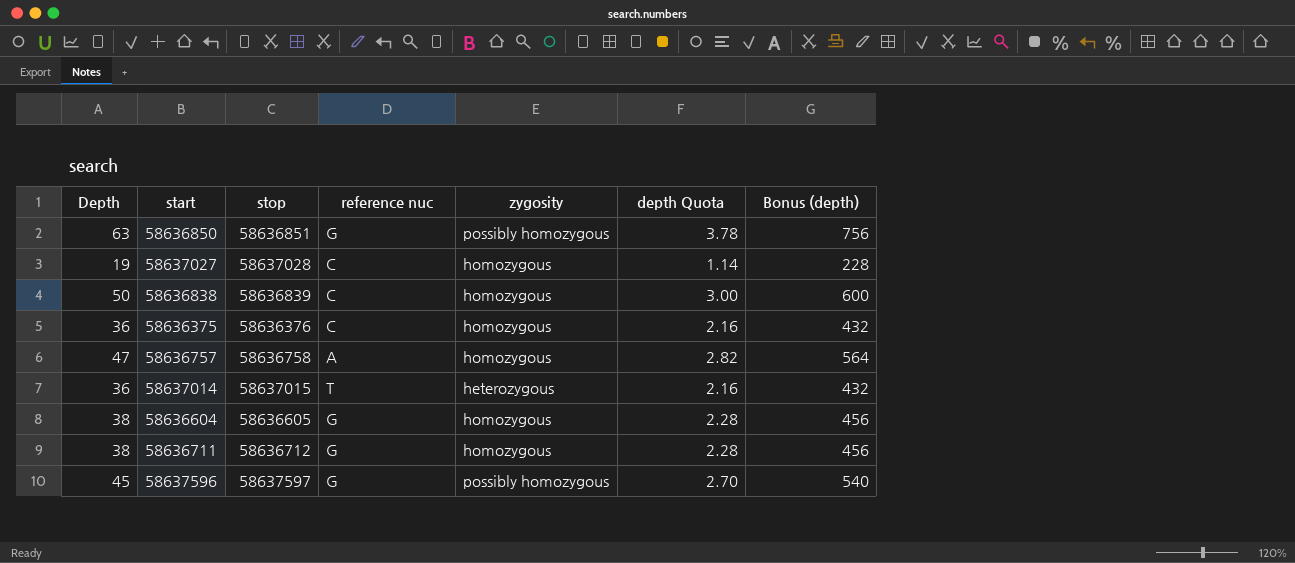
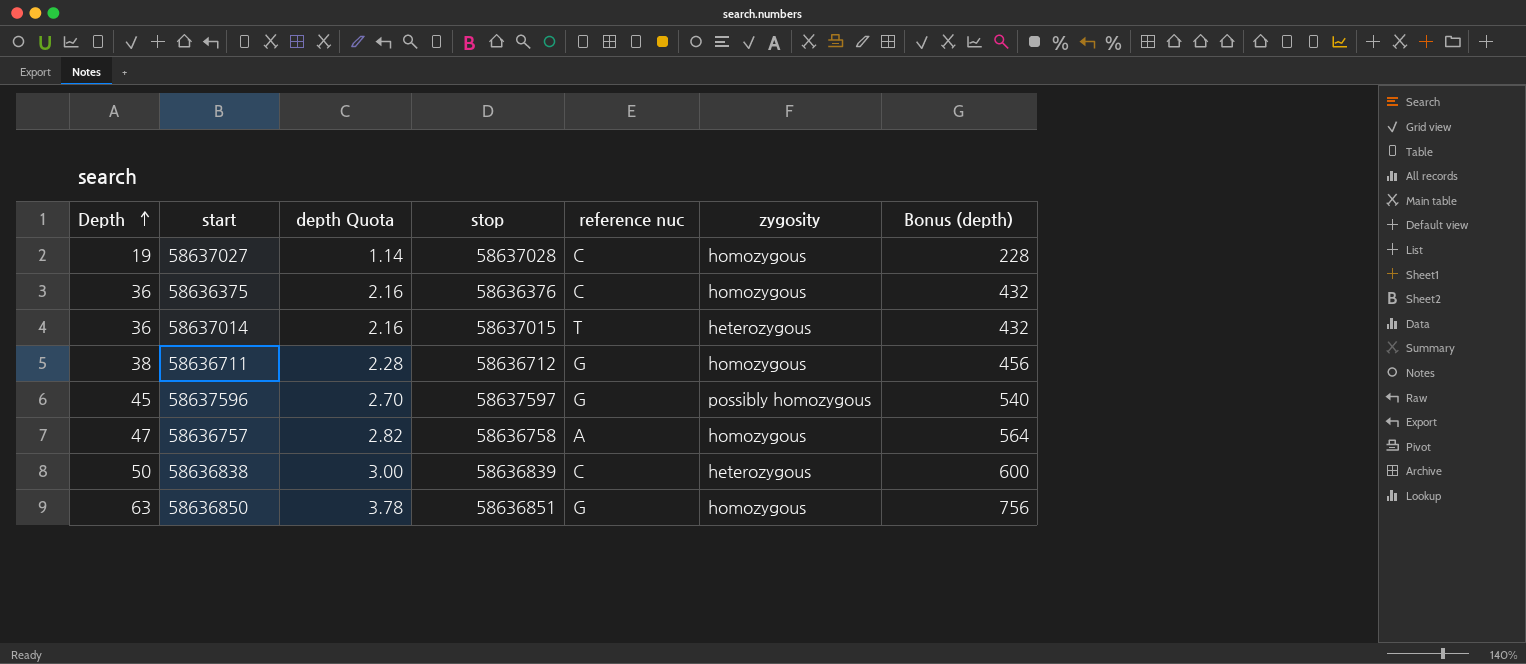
row order: none -> Depth ascending
column depth Quota | position: 6 -> 3
row 58636604: 38 | 58636605 | G | homozygous | 2.28 | 456 -> none
58636838 | zygosity: homozygous -> heterozygous
58636850 | zygosity: possibly homozygous -> homozygous

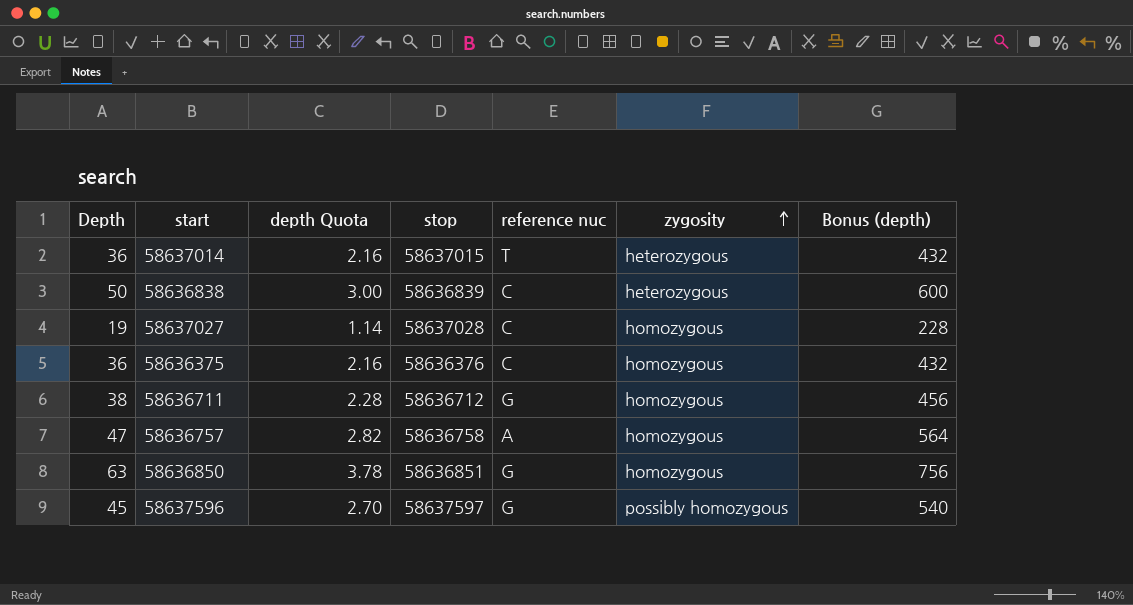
row order: Depth ascending -> zygosity ascending

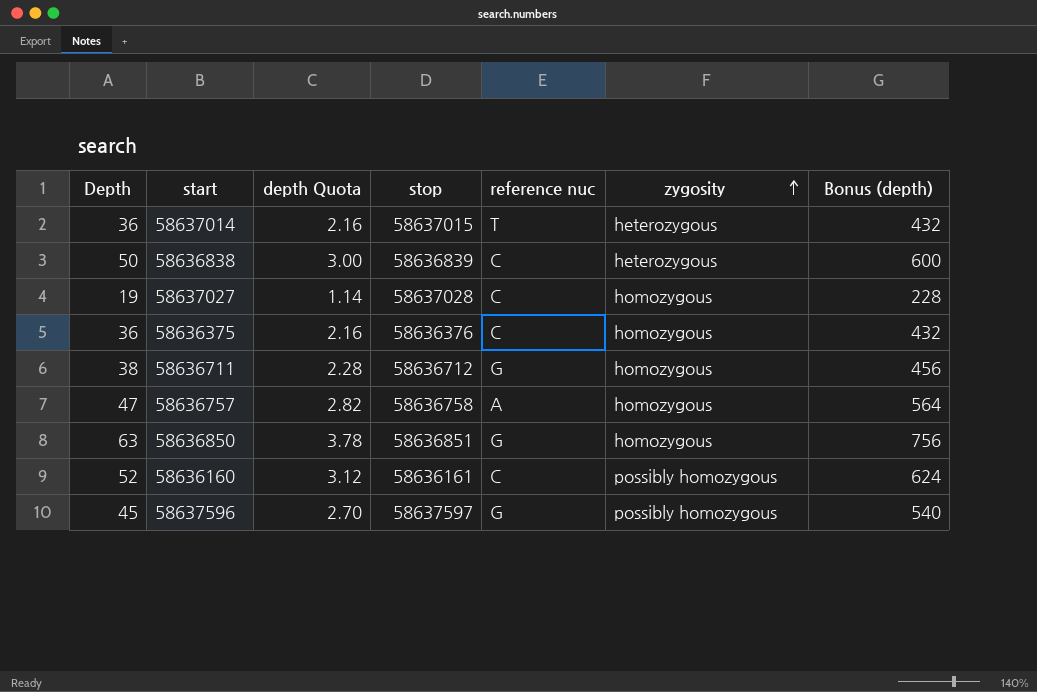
row 58636160: none -> 52 | 3.12 | 58636161 | C | possibly homozygous | 624

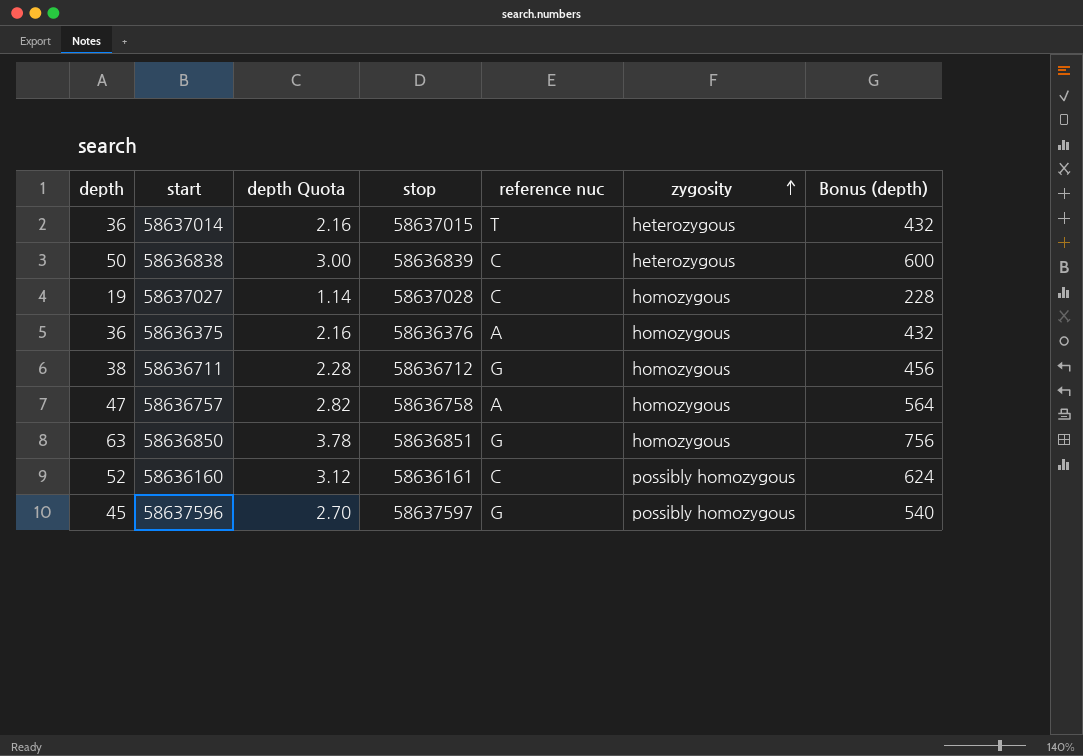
column name: Depth -> depth
58636375 | reference nuc: C -> A

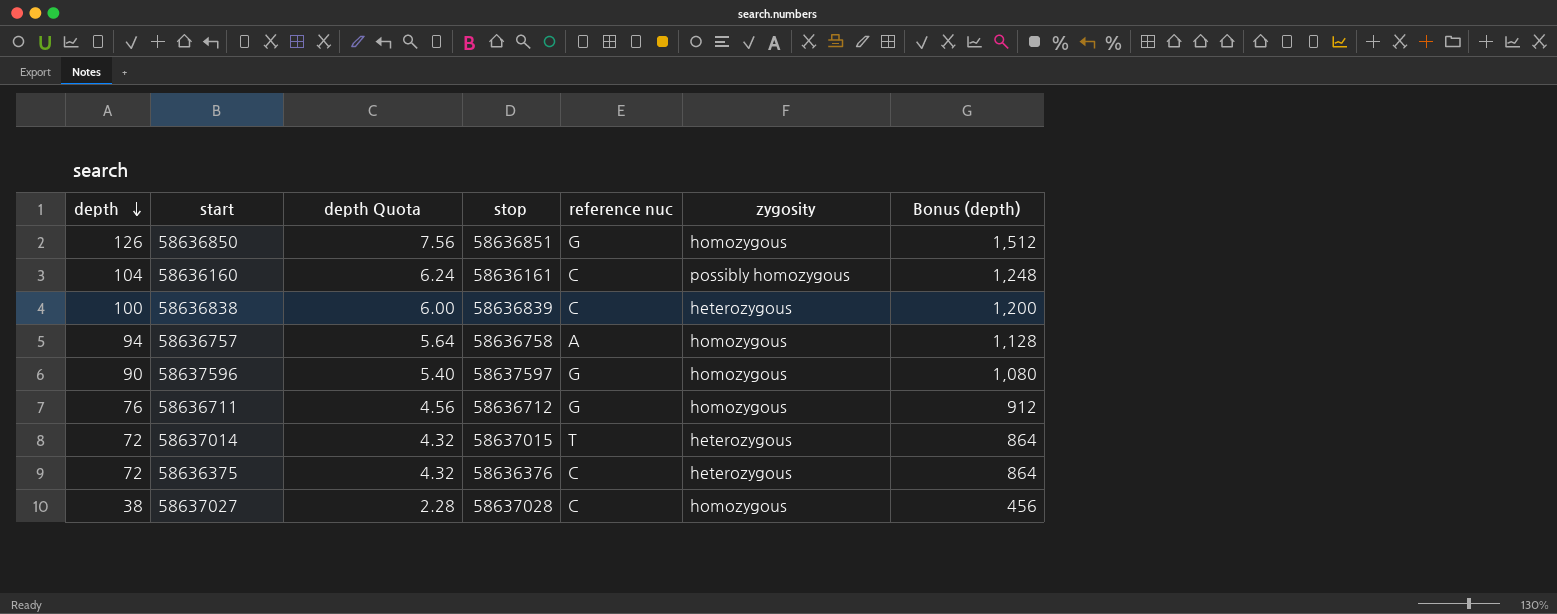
row order: zygosity ascending -> depth descending
58636850 | depth: 63 -> 126
58636850 | depth Quota: 3.78 -> 7.56
58636850 | Bonus (depth): 756 -> 1,512
58636160 | depth: 52 -> 104
58636160 | depth Quota: 3.12 -> 6.24
58636160 | Bonus (depth): 624 -> 1,248
58636838 | depth: 50 -> 100
58636838 | depth Quota: 3.00 -> 6.00
58636838 | Bonus (depth): 600 -> 1,200
58636757 | depth: 47 -> 94
58636757 | depth Quota: 2.82 -> 5.64
58636757 | Bonus (depth): 564 -> 1,128
58637596 | depth: 45 -> 90
58637596 | depth Quota: 2.70 -> 5.40
58637596 | zygosity: possibly homozygous -> homozygous
58637596 | Bonus (depth): 540 -> 1,080
58636711 | depth: 38 -> 76
58636711 | depth Quota: 2.28 -> 4.56
58636711 | Bonus (depth): 456 -> 912
58637014 | depth: 36 -> 72
58637014 | depth Quota: 2.16 -> 4.32
58637014 | Bonus (depth): 432 -> 864
58636375 | depth: 36 -> 72
58636375 | depth Quota: 2.16 -> 4.32
58636375 | reference nuc: A -> C
58636375 | zygosity: homozygous -> heterozygous
58636375 | Bonus (depth): 432 -> 864
58637027 | depth: 19 -> 38
58637027 | depth Quota: 1.14 -> 2.28
58637027 | Bonus (depth): 228 -> 456

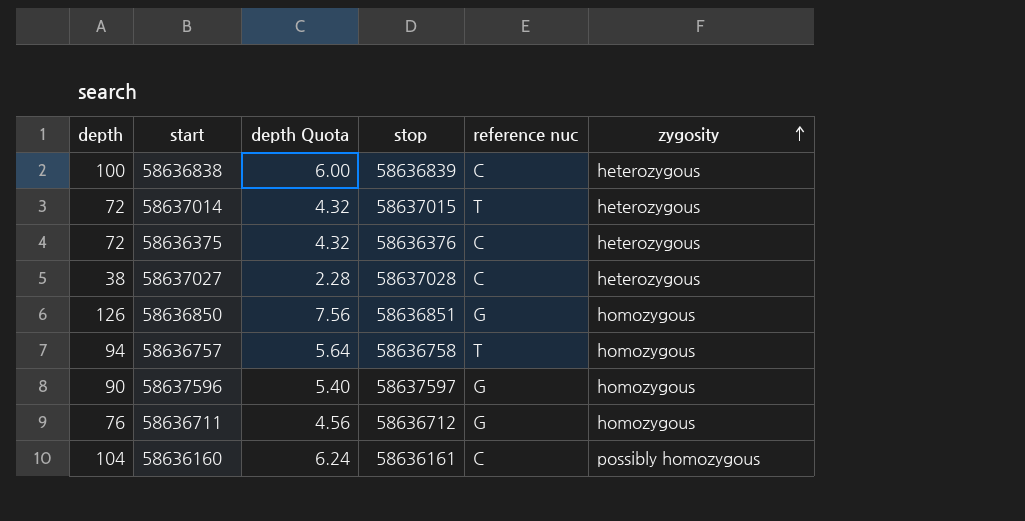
row order: depth descending -> zygosity ascending
column Bonus (depth) | formula: [depth] * 12 -> none
58637027 | zygosity: homozygous -> heterozygous
58636757 | reference nuc: A -> T

